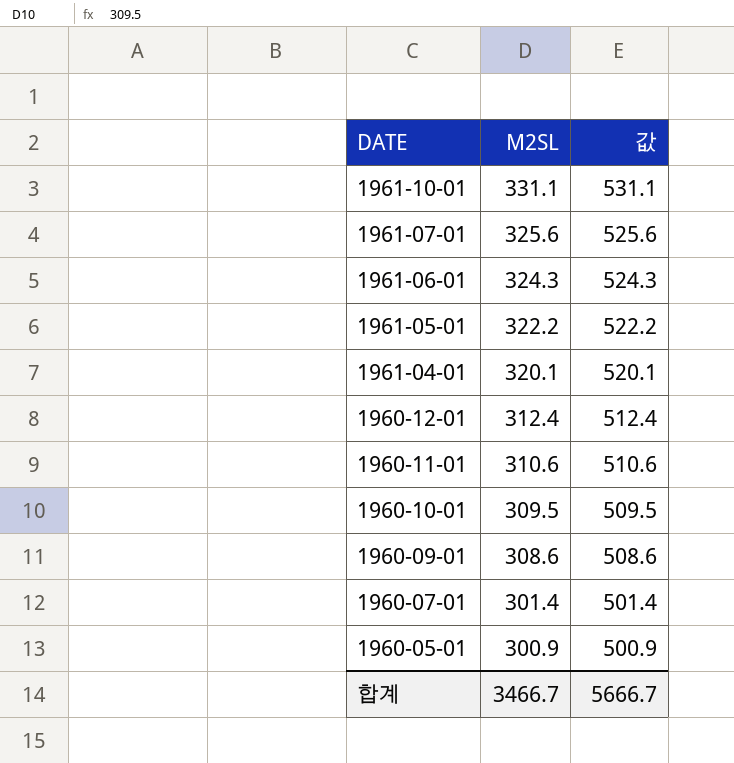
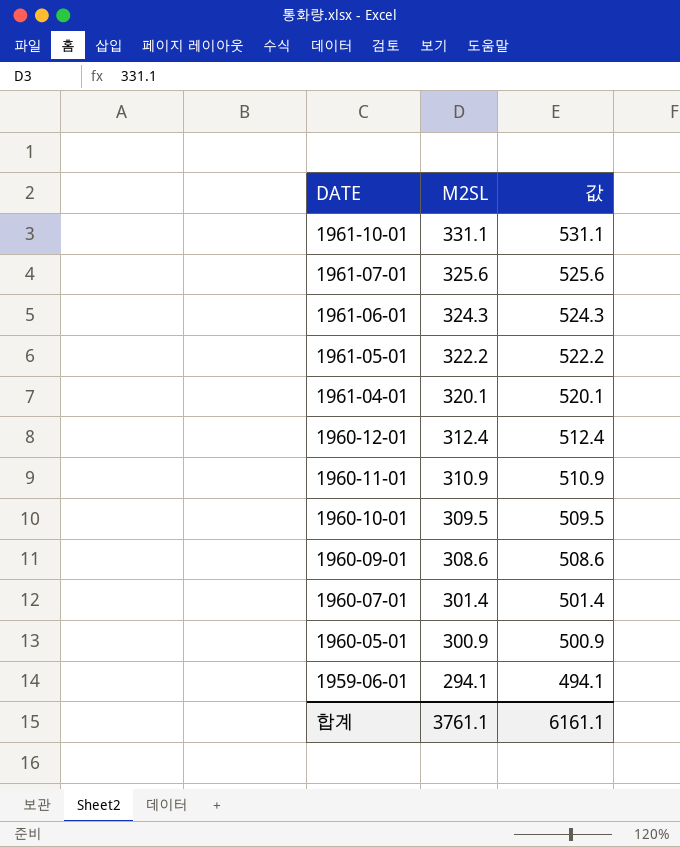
1960-11-01 | M2SL: 310.6 -> 310.9
1960-11-01 | 값: 510.6 -> 510.9
row 1959-06-01: none -> 294.1 | 494.1
합계 | M2SL: 3466.7 -> 3761.1
합계 | 값: 5666.7 -> 6161.1

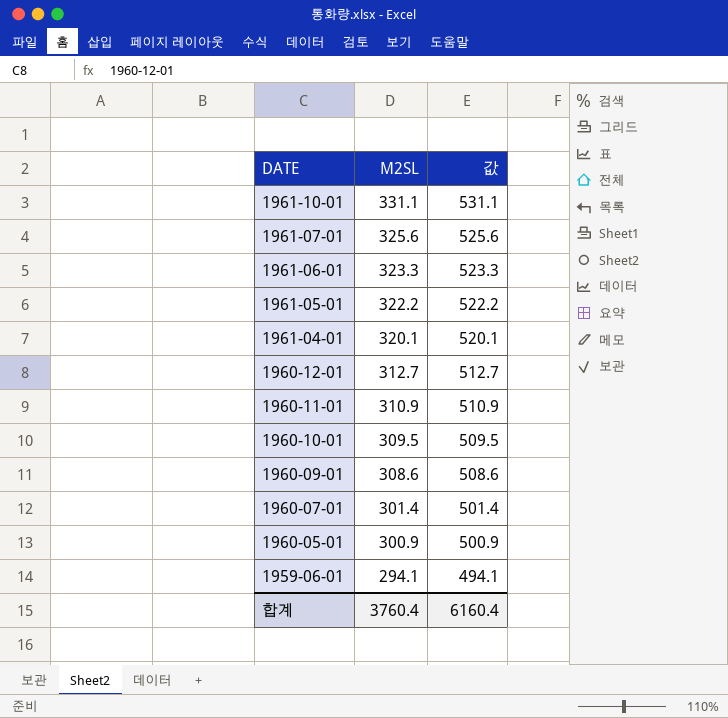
1961-06-01 | M2SL: 324.3 -> 323.3
1961-06-01 | 값: 524.3 -> 523.3
1960-12-01 | M2SL: 312.4 -> 312.7
1960-12-01 | 값: 512.4 -> 512.7
합계 | M2SL: 3761.1 -> 3760.4
합계 | 값: 6161.1 -> 6160.4

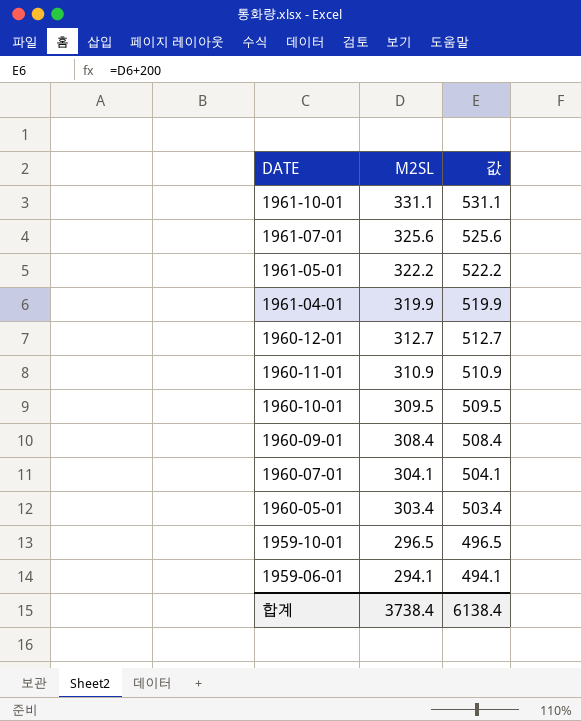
row 1961-06-01: 323.3 | 523.3 -> none
1961-04-01 | M2SL: 320.1 -> 319.9
1961-04-01 | 값: 520.1 -> 519.9
1960-09-01 | M2SL: 308.6 -> 308.4
1960-09-01 | 값: 508.6 -> 508.4
1960-07-01 | M2SL: 301.4 -> 304.1
1960-07-01 | 값: 501.4 -> 504.1
1960-05-01 | M2SL: 300.9 -> 303.4
1960-05-01 | 값: 500.9 -> 503.4
row 1959-10-01: none -> 296.5 | 496.5
합계 | M2SL: 3760.4 -> 3738.4
합계 | 값: 6160.4 -> 6138.4

